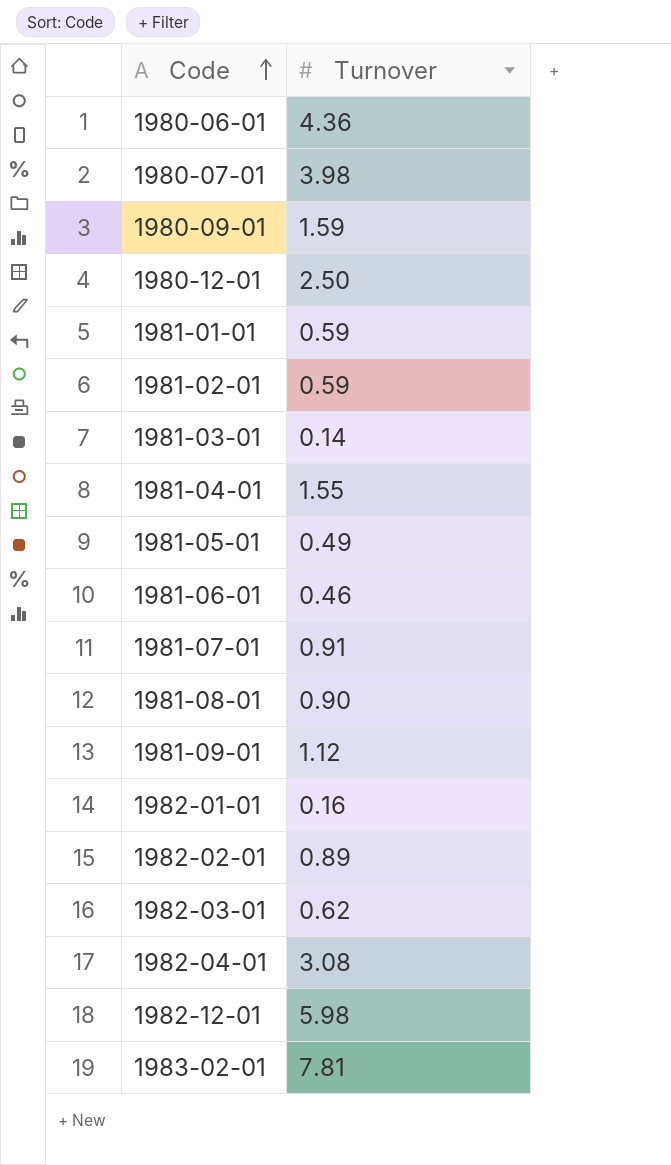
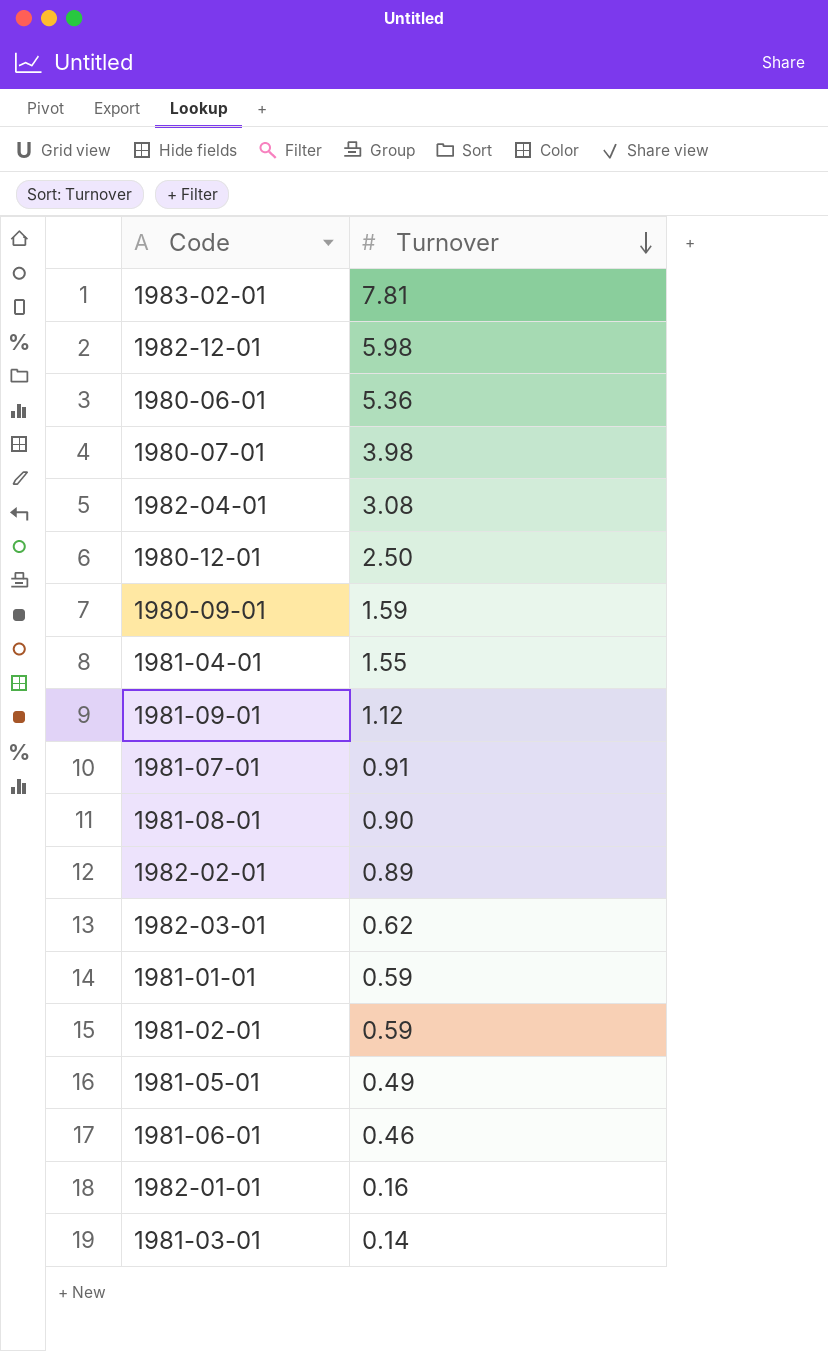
row order: Code ascending -> Turnover descending
1980-06-01 | Turnover: 4.36 -> 5.36

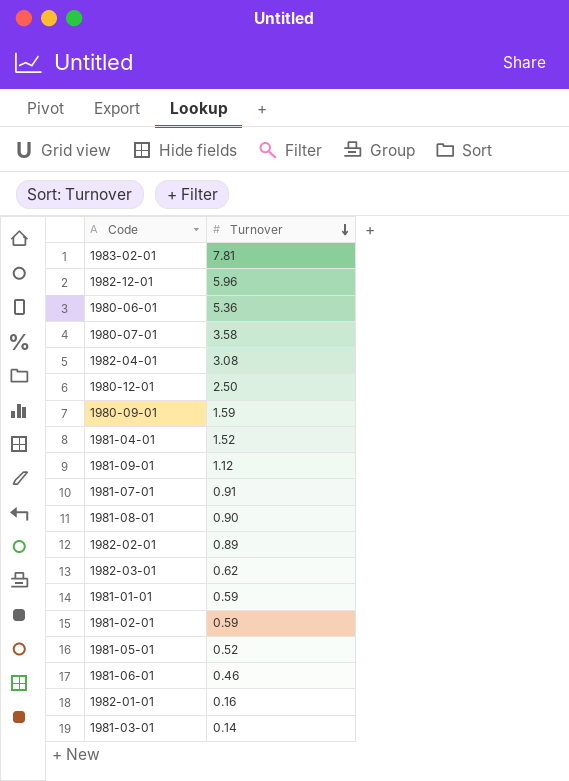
1982-12-01 | Turnover: 5.98 -> 5.96
1980-07-01 | Turnover: 3.98 -> 3.58
1981-04-01 | Turnover: 1.55 -> 1.52
1981-05-01 | Turnover: 0.49 -> 0.52

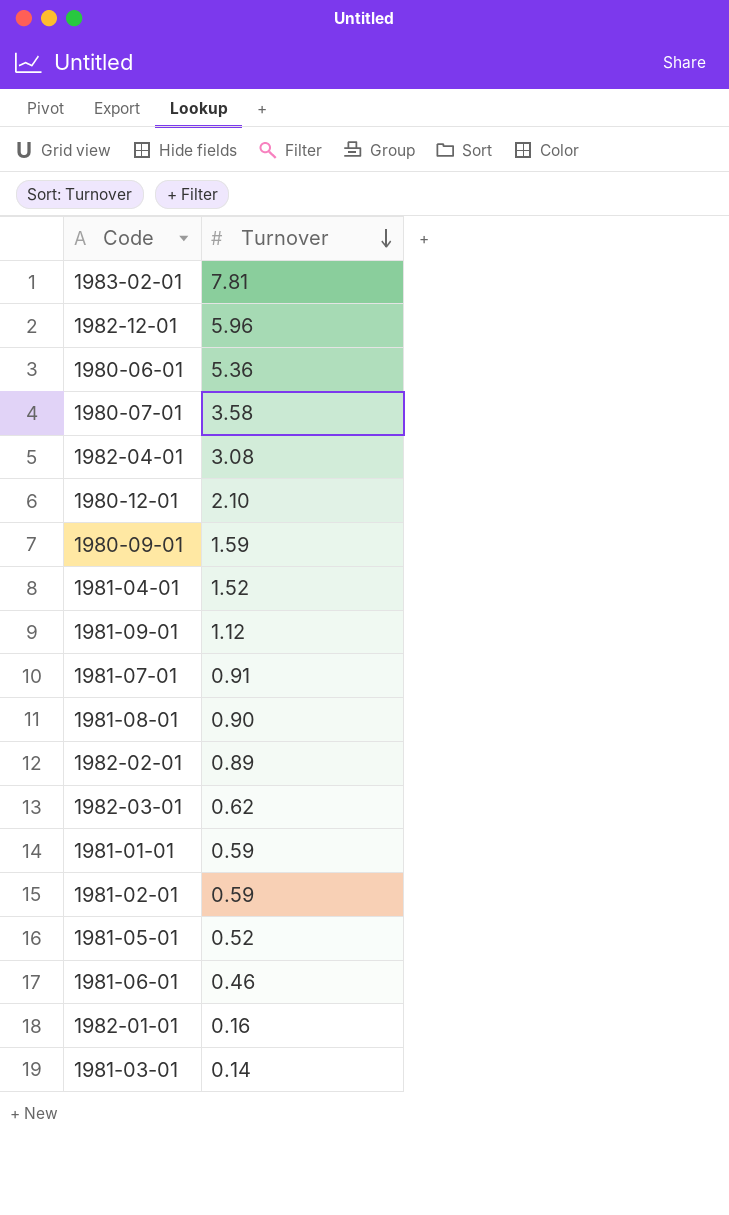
1980-12-01 | Turnover: 2.50 -> 2.10

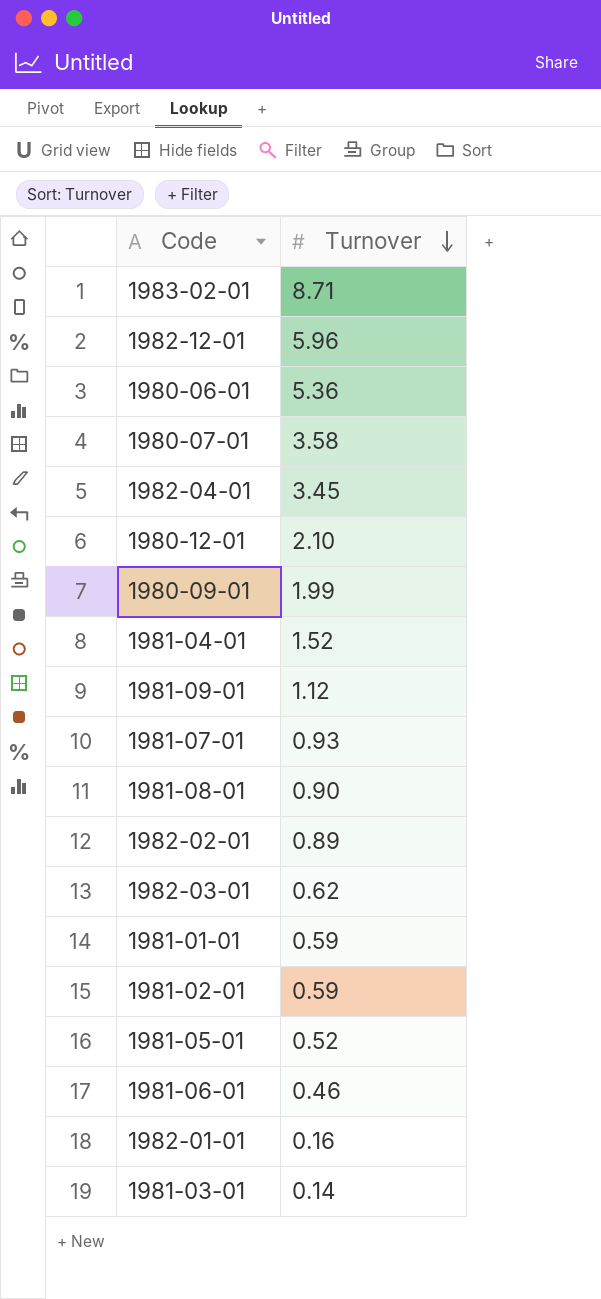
1983-02-01 | Turnover: 7.81 -> 8.71
1982-04-01 | Turnover: 3.08 -> 3.45
1980-09-01 | Turnover: 1.59 -> 1.99
1981-07-01 | Turnover: 0.91 -> 0.93

